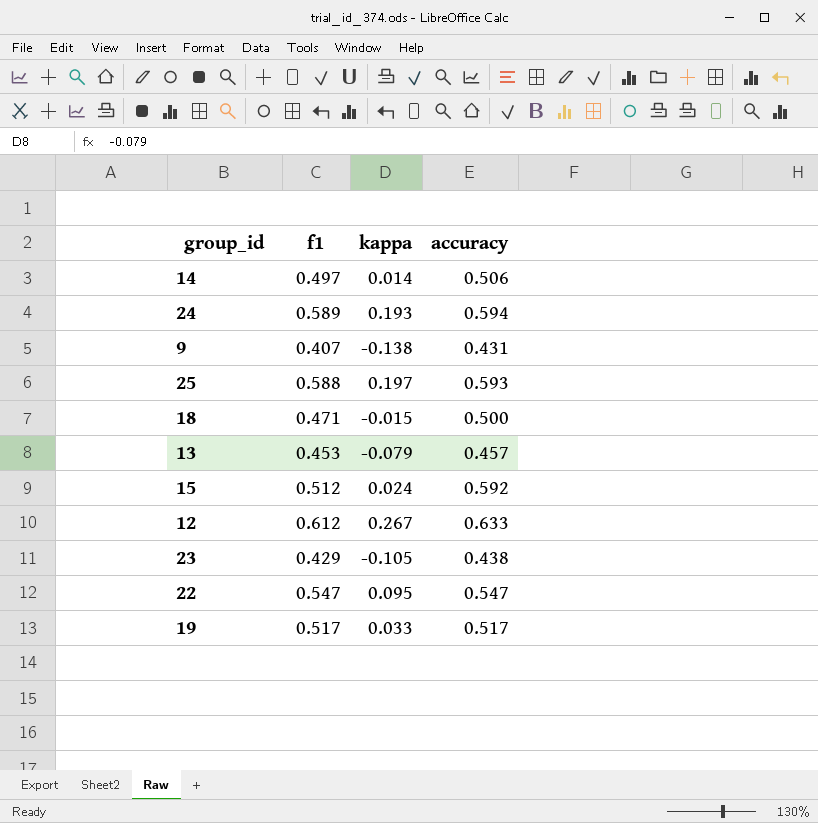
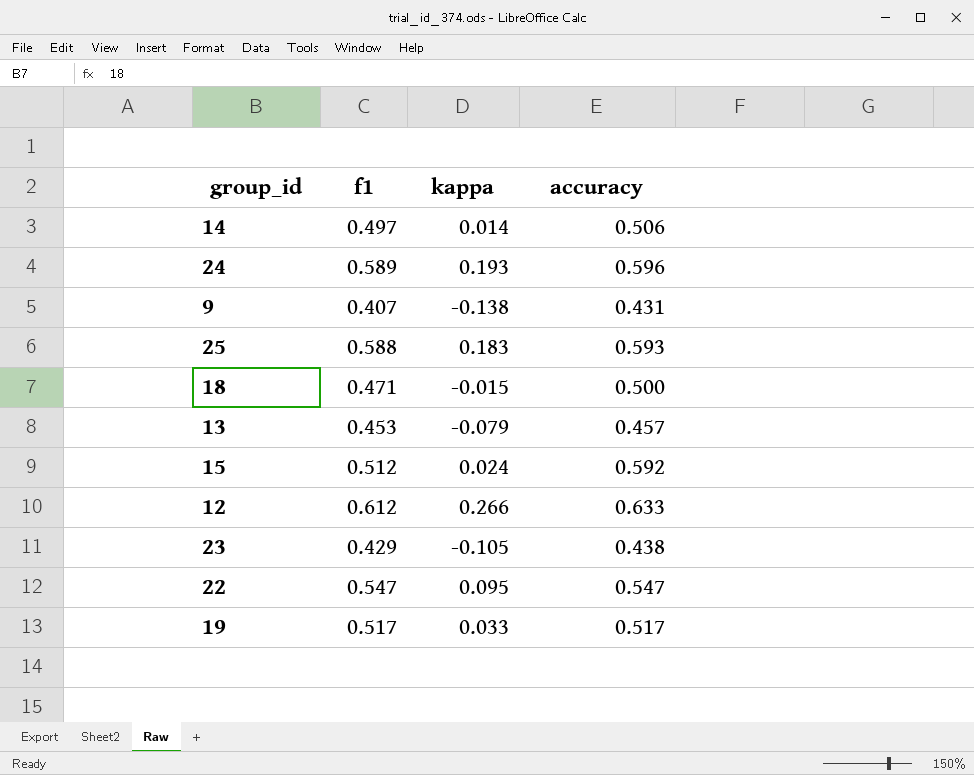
24 | accuracy: 0.594 -> 0.596
25 | kappa: 0.197 -> 0.183
12 | kappa: 0.267 -> 0.266

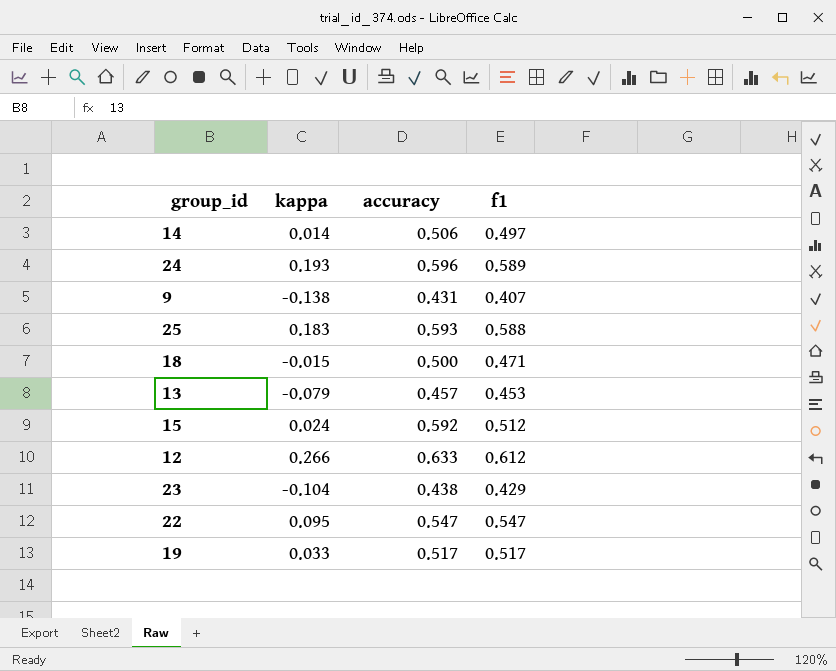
column f1 | position: 2 -> 4
23 | kappa: -0.105 -> -0.104

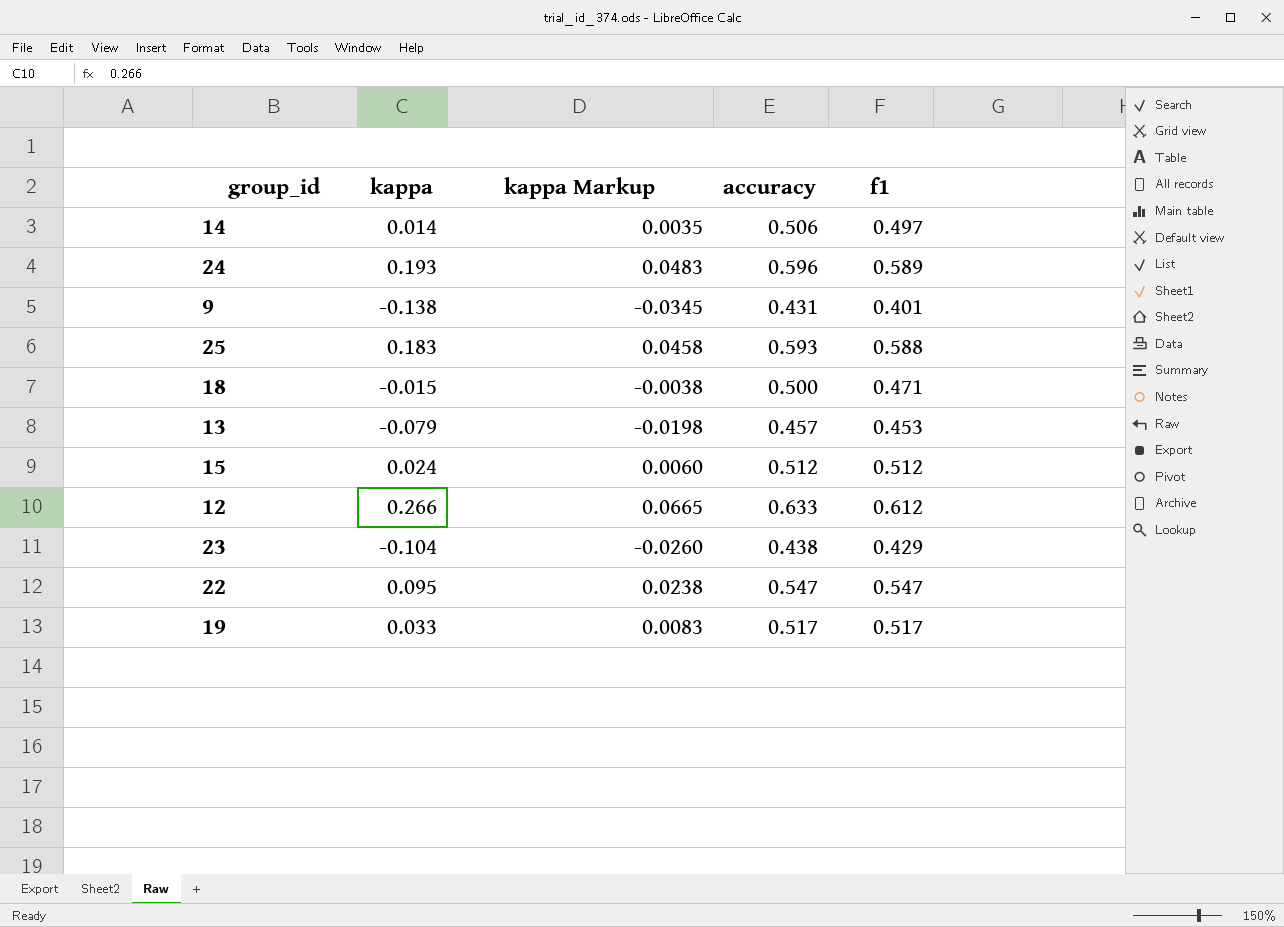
column kappa Markup | formula: none -> [kappa] * 0.25
9 | f1: 0.407 -> 0.401
15 | accuracy: 0.592 -> 0.512

